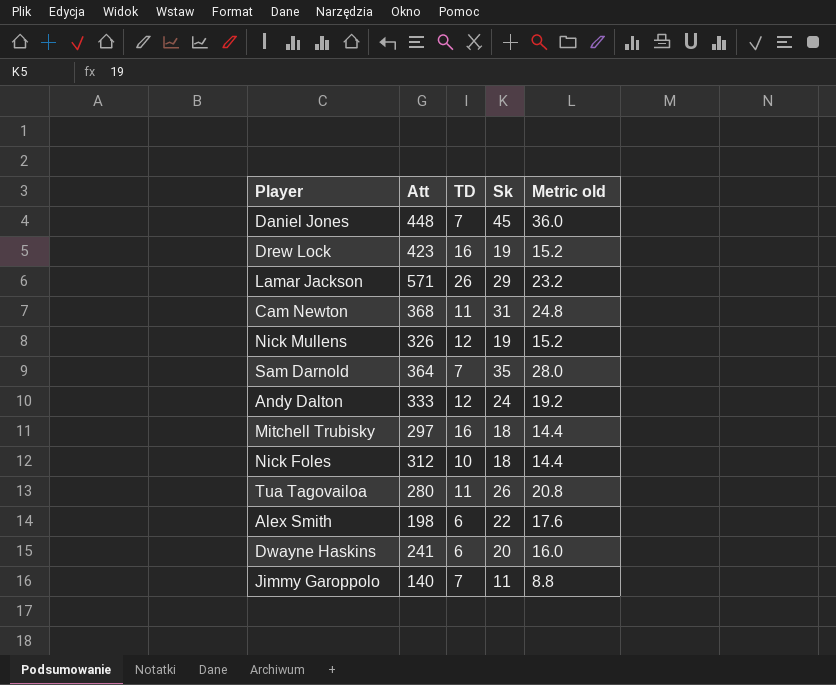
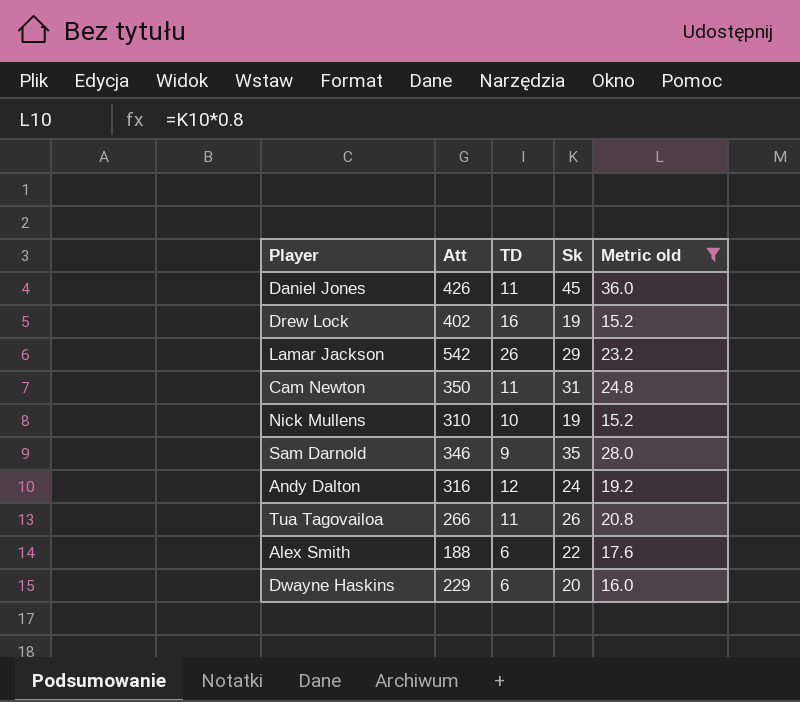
filter: none -> Metric old >= 15.2
Daniel Jones | Att: 448 -> 426
Daniel Jones | TD: 7 -> 11
Drew Lock | Att: 423 -> 402
Lamar Jackson | Att: 571 -> 542
Cam Newton | Att: 368 -> 350
Nick Mullens | Att: 326 -> 310
Nick Mullens | TD: 12 -> 10
Sam Darnold | Att: 364 -> 346
Sam Darnold | TD: 7 -> 9
Andy Dalton | Att: 333 -> 316
Tua Tagovailoa | Att: 280 -> 266
Alex Smith | Att: 198 -> 188
Dwayne Haskins | Att: 241 -> 229

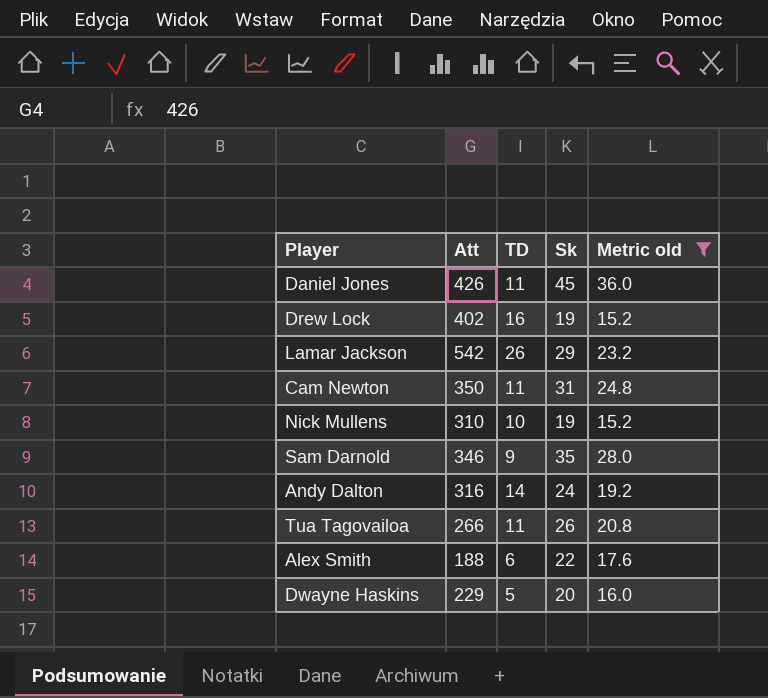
Andy Dalton | TD: 12 -> 14
Dwayne Haskins | TD: 6 -> 5

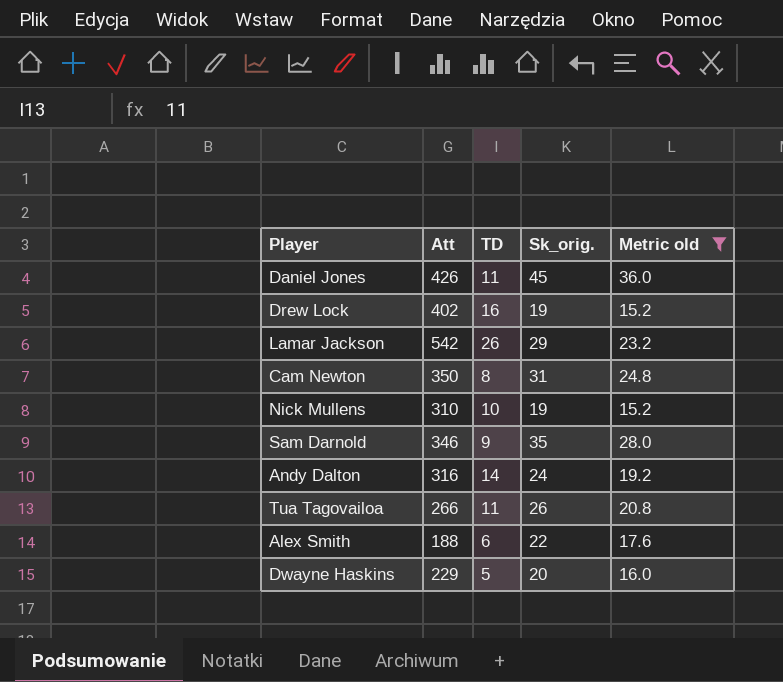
column name: Sk -> Sk_orig.
Cam Newton | TD: 11 -> 8

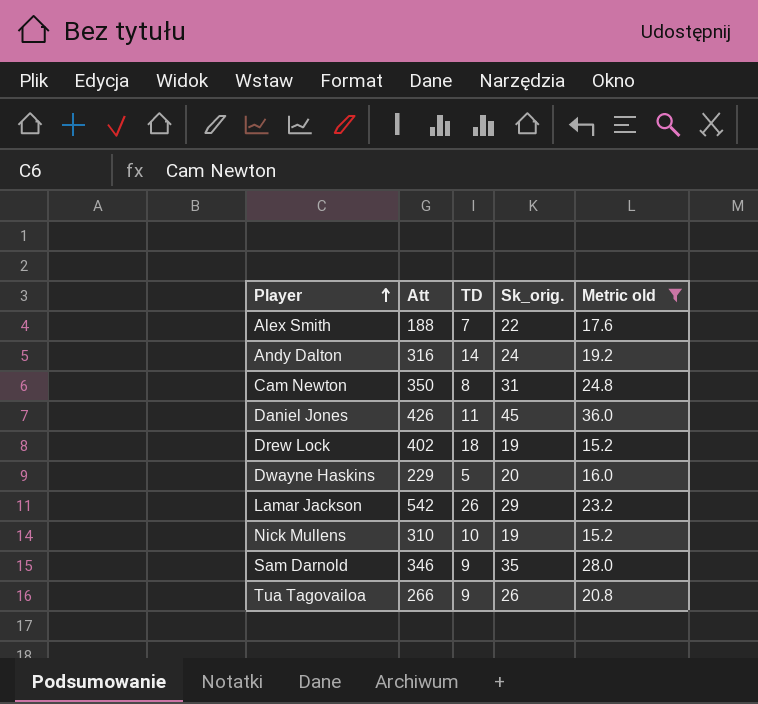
row order: none -> Player ascending
Alex Smith | TD: 6 -> 7
Drew Lock | TD: 16 -> 18
Tua Tagovailoa | TD: 11 -> 9

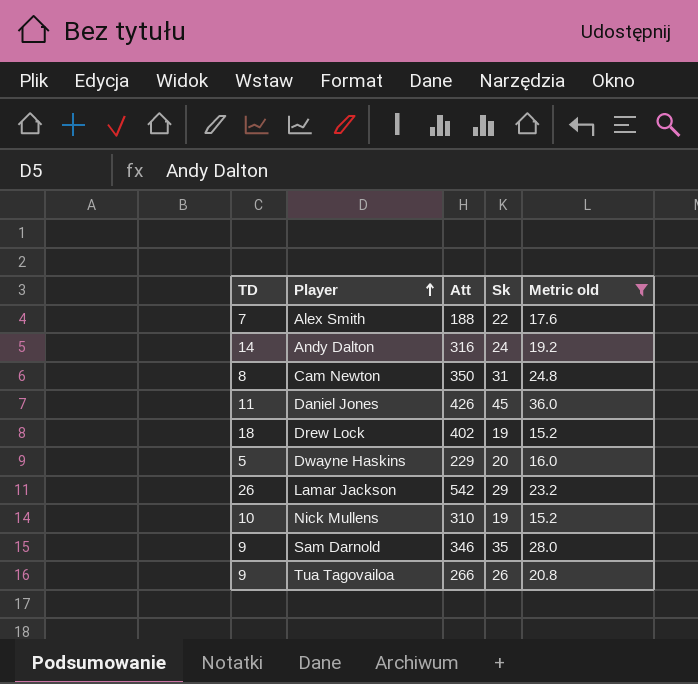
column TD | position: 3 -> 1
column name: Sk_orig. -> Sk

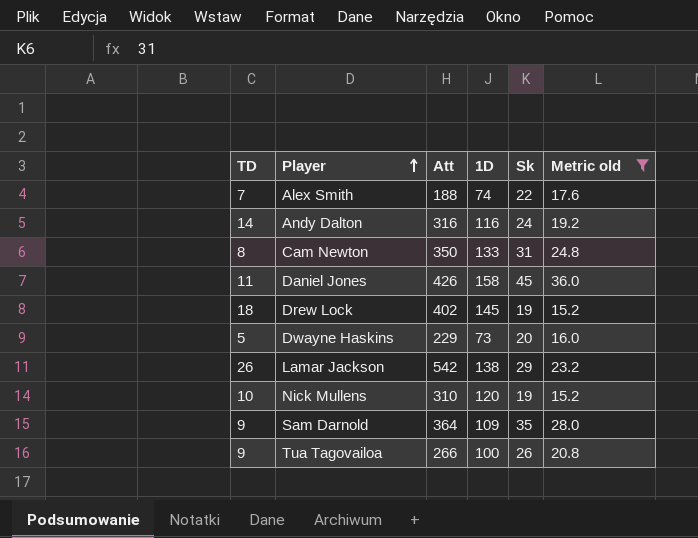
column 1D | position: none -> 4
Sam Darnold | Att: 346 -> 364

